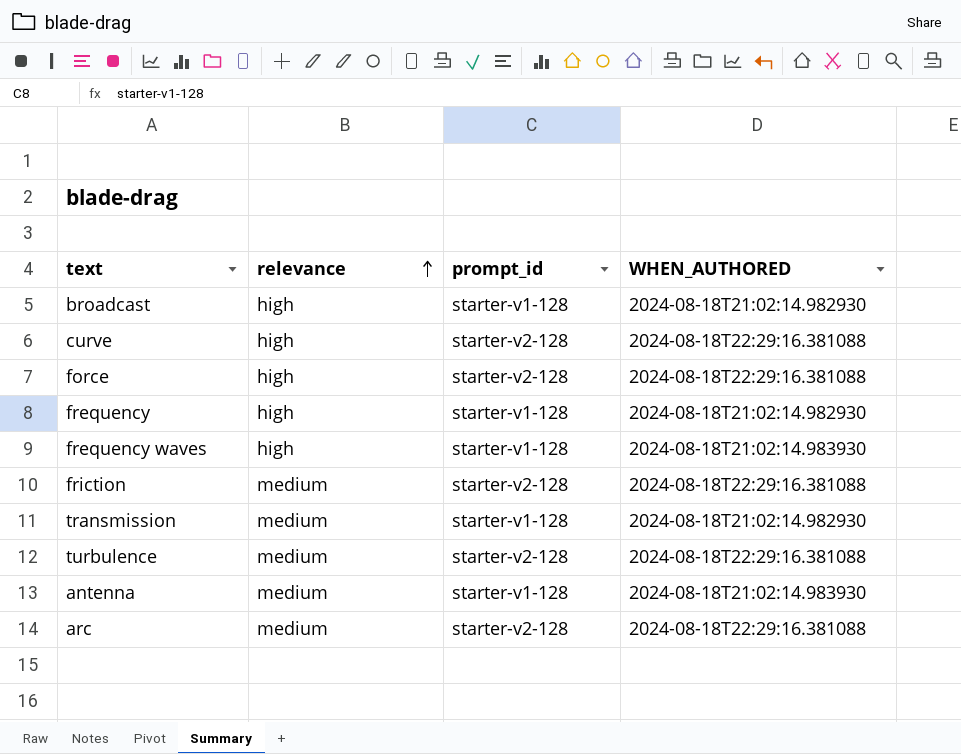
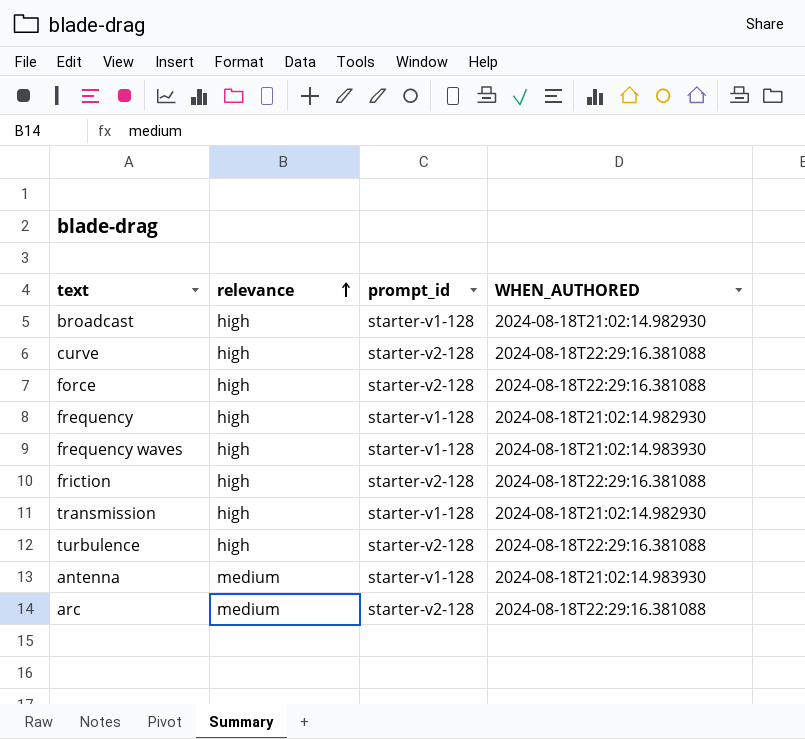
friction | relevance: medium -> high
transmission | relevance: medium -> high
turbulence | relevance: medium -> high

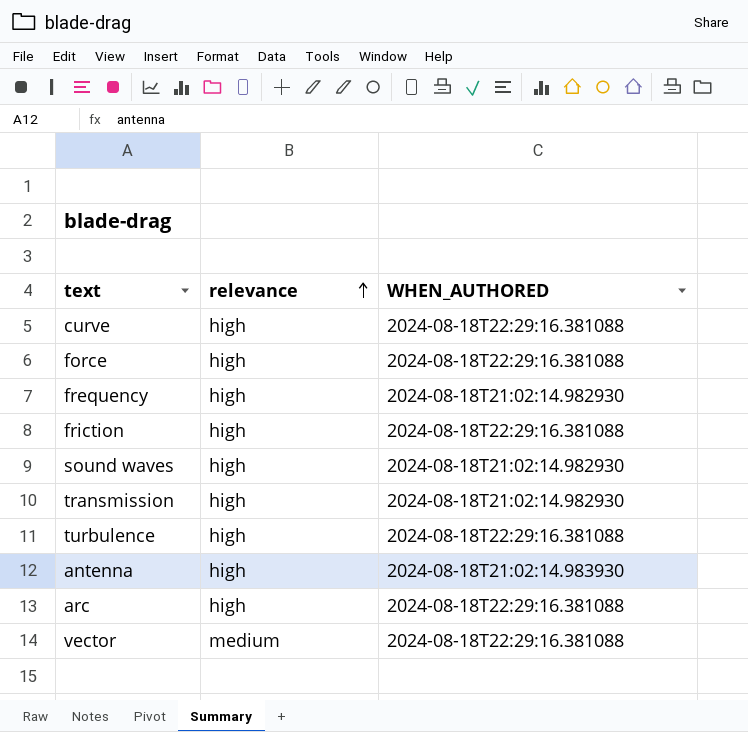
column prompt_id | position: 3 -> none
row broadcast: high | starter-v1-128 | 2024-08-18T21:02:14.982930 -> none
row frequency waves: high | starter-v1-128 | 2024-08-18T21:02:14.983930 -> none
row sound waves: none -> high | 2024-08-18T21:02:14.982930
antenna | relevance: medium -> high
arc | relevance: medium -> high
row vector: none -> medium | 2024-08-18T22:29:16.381088

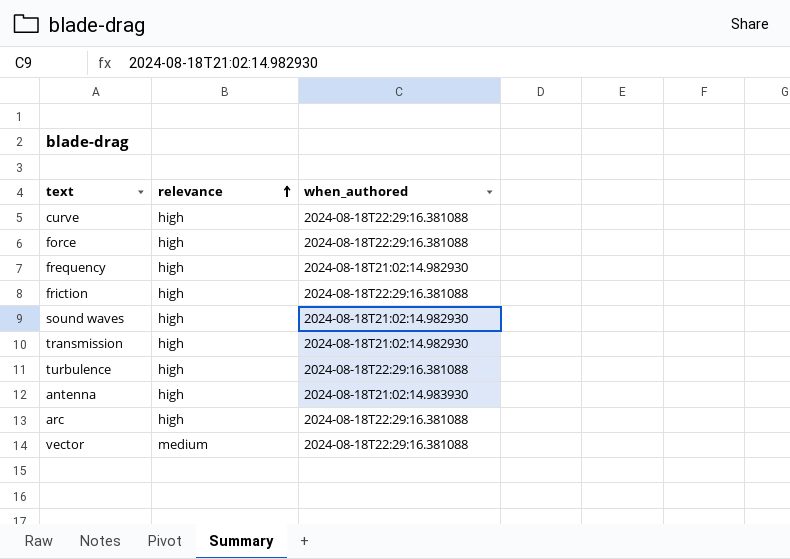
column name: WHEN_AUTHORED -> when_authored

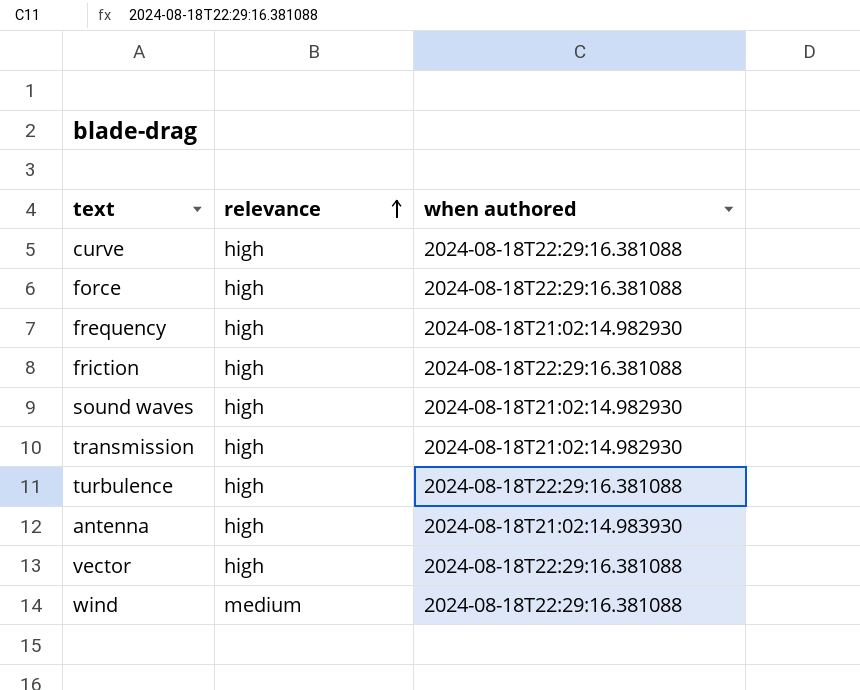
column name: when_authored -> when authored
row arc: high | 2024-08-18T22:29:16.381088 -> none
vector | relevance: medium -> high
row wind: none -> medium | 2024-08-18T22:29:16.381088

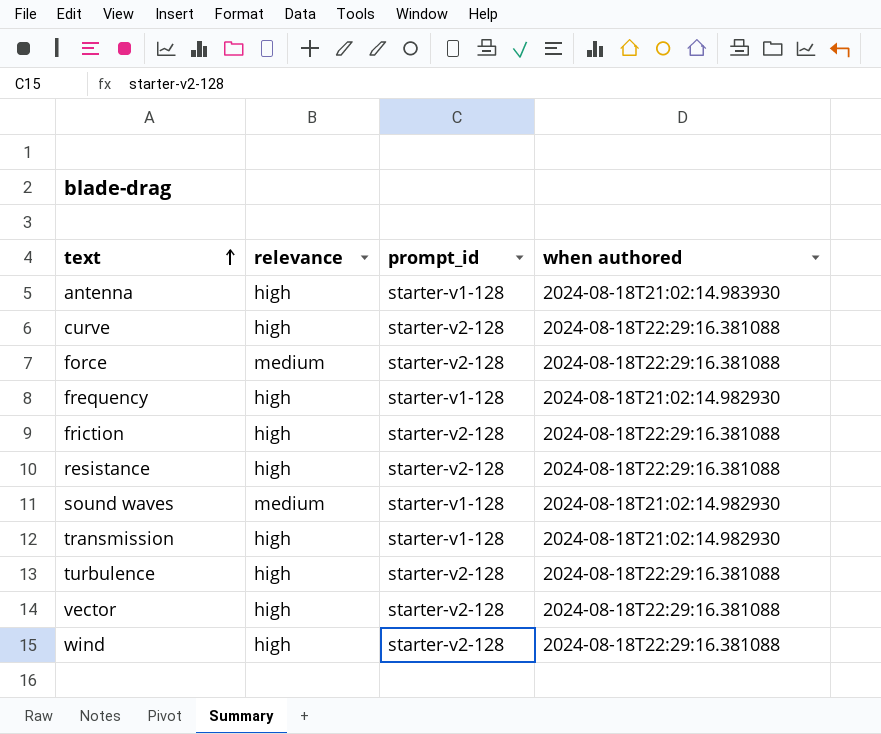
row order: relevance ascending -> text ascending
column prompt_id | position: none -> 3
force | relevance: high -> medium
row resistance: none -> high | starter-v2-128 | 2024-08-18T22:29:16.381088
sound waves | relevance: high -> medium
wind | relevance: medium -> high

